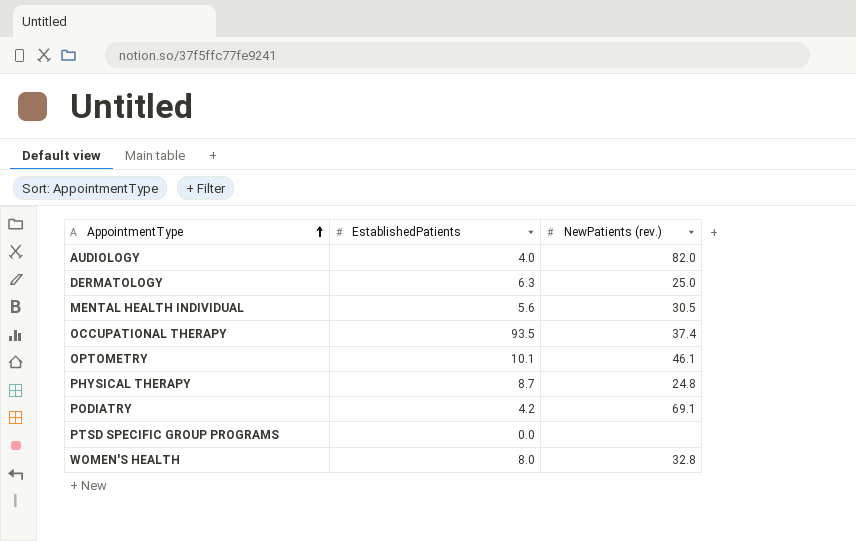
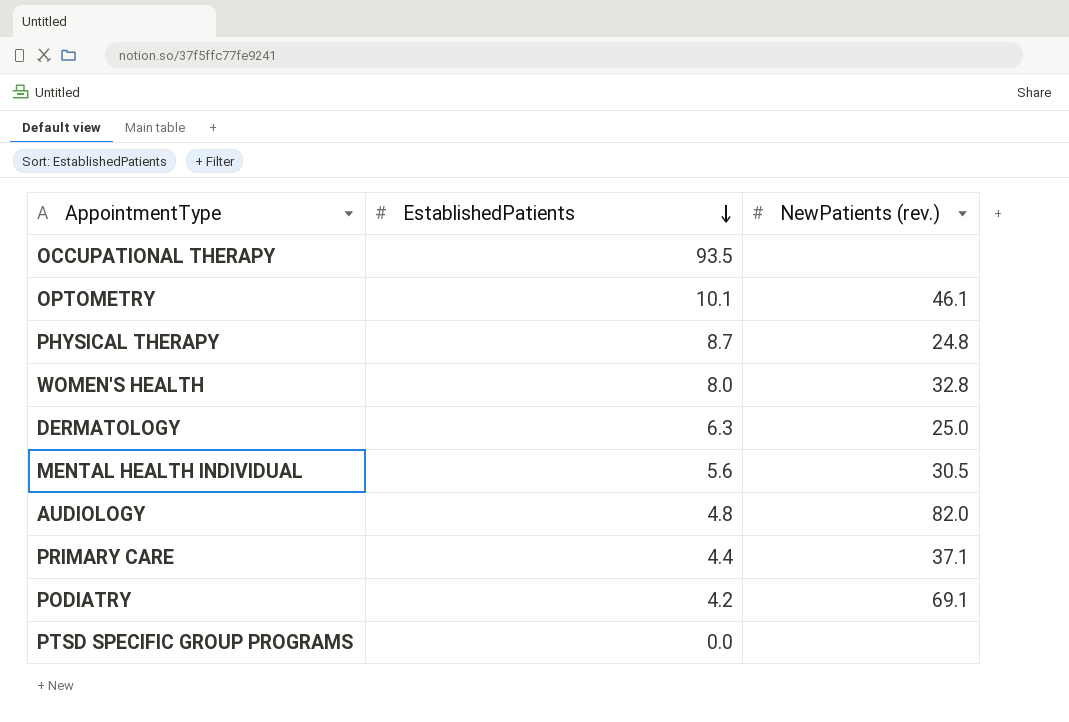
row order: AppointmentType ascending -> EstablishedPatients descending
OCCUPATIONAL THERAPY | NewPatients (rev.): 37.4 -> none
AUDIOLOGY | EstablishedPatients: 4.0 -> 4.8
row PRIMARY CARE: none -> 4.4 | 37.1

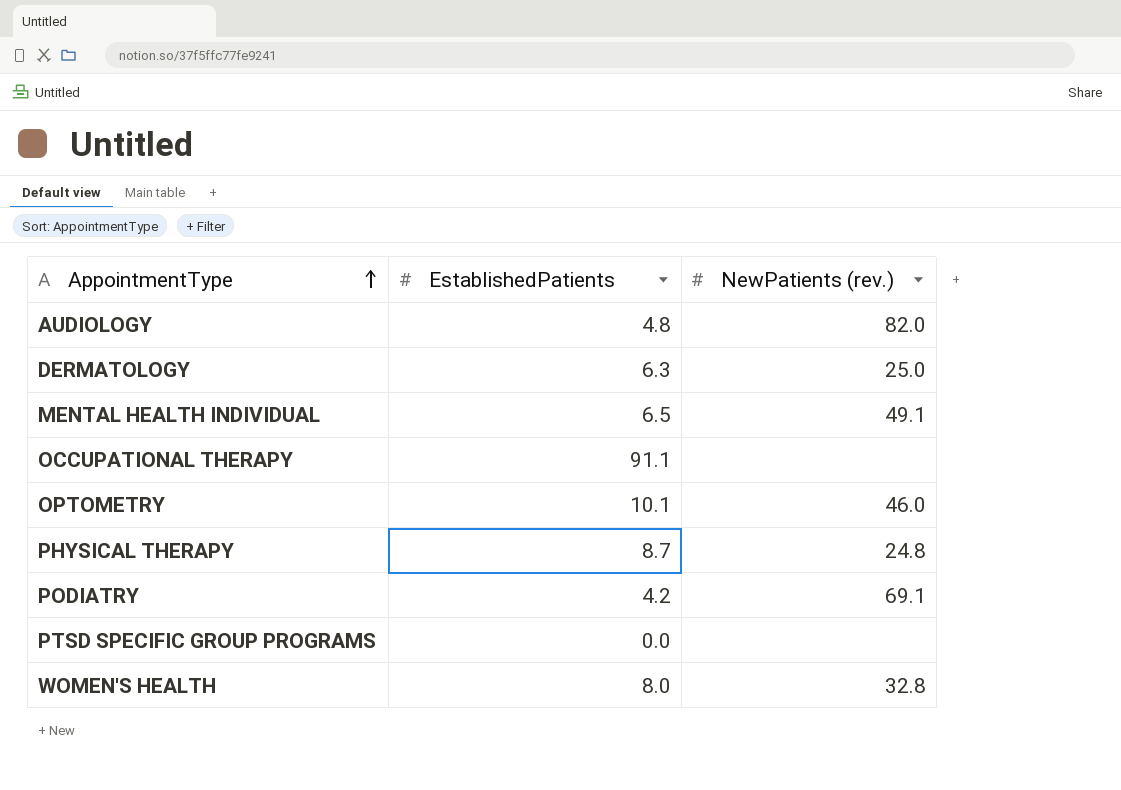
row order: EstablishedPatients descending -> AppointmentType ascending
row PRIMARY CARE: 4.4 | 37.1 -> none
MENTAL HEALTH INDIVIDUAL | EstablishedPatients: 5.6 -> 6.5
MENTAL HEALTH INDIVIDUAL | NewPatients (rev.): 30.5 -> 49.1
OCCUPATIONAL THERAPY | EstablishedPatients: 93.5 -> 91.1
OPTOMETRY | NewPatients (rev.): 46.1 -> 46.0

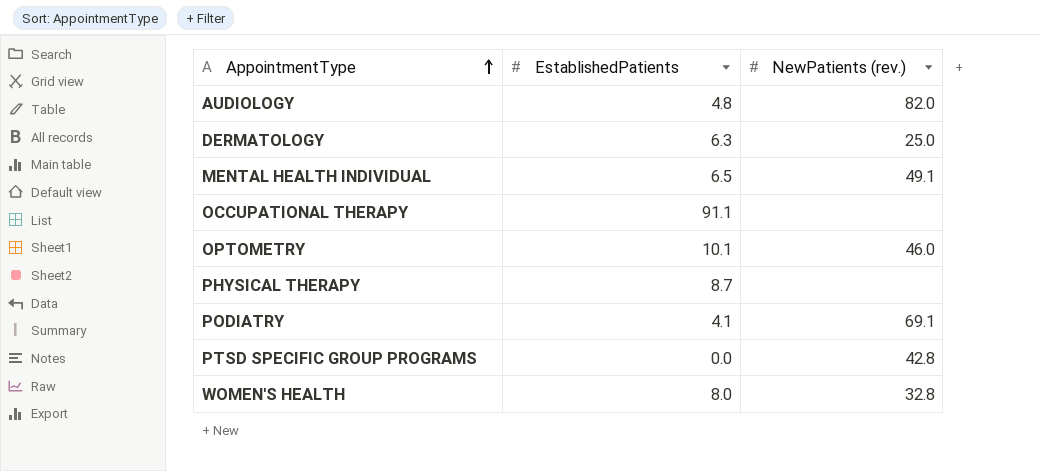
PHYSICAL THERAPY | NewPatients (rev.): 24.8 -> none
PODIATRY | EstablishedPatients: 4.2 -> 4.1
PTSD SPECIFIC GROUP PROGRAMS | NewPatients (rev.): none -> 42.8

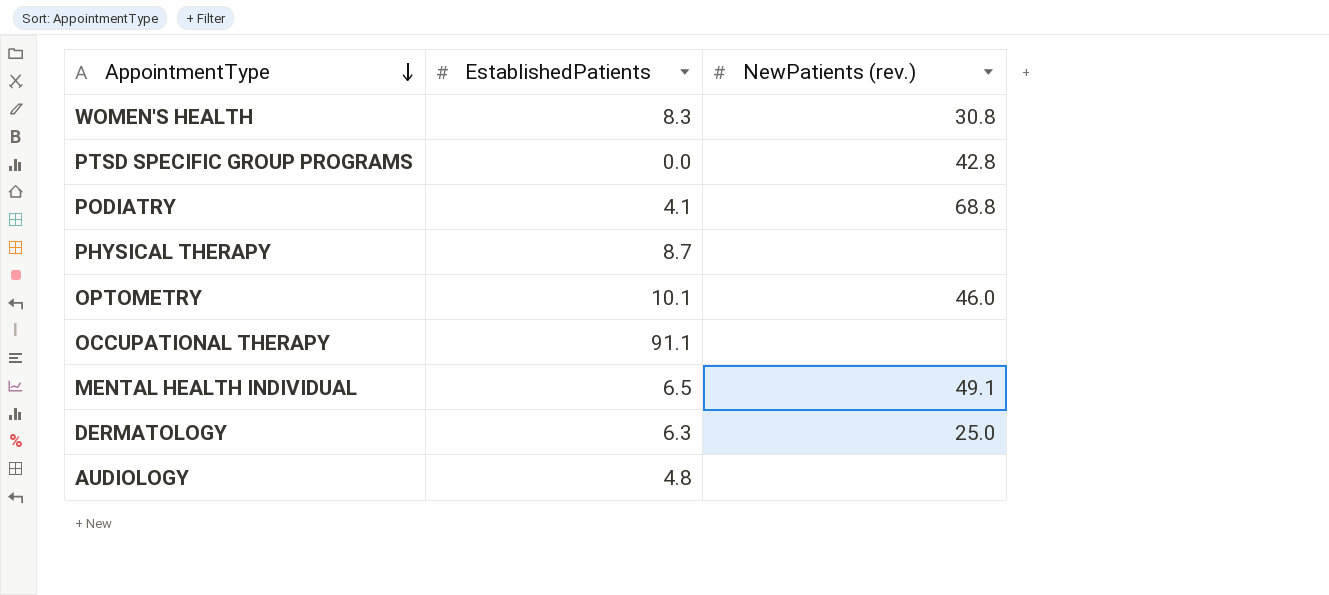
row order: AppointmentType ascending -> AppointmentType descending
WOMEN'S HEALTH | EstablishedPatients: 8.0 -> 8.3
WOMEN'S HEALTH | NewPatients (rev.): 32.8 -> 30.8
PODIATRY | NewPatients (rev.): 69.1 -> 68.8
AUDIOLOGY | NewPatients (rev.): 82.0 -> none

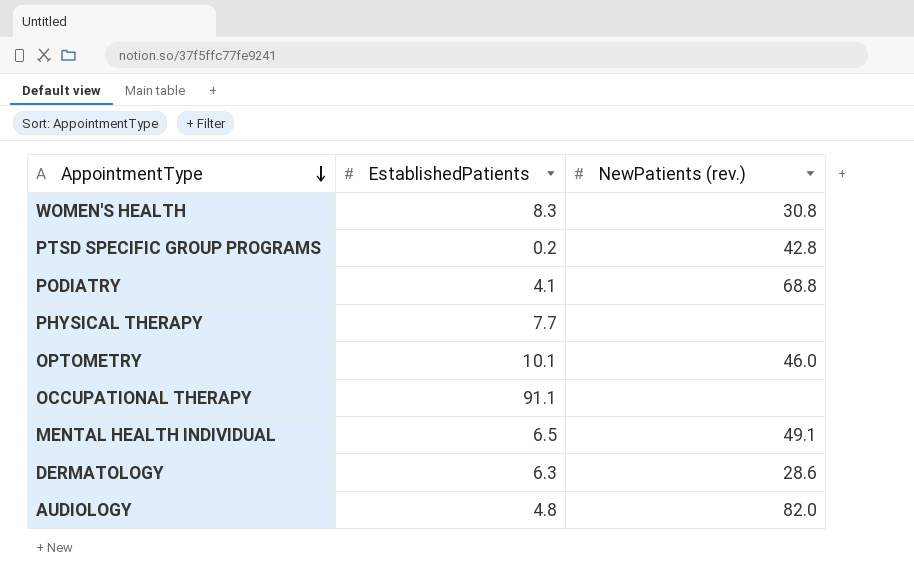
PTSD SPECIFIC GROUP PROGRAMS | EstablishedPatients: 0.0 -> 0.2
PHYSICAL THERAPY | EstablishedPatients: 8.7 -> 7.7
DERMATOLOGY | NewPatients (rev.): 25.0 -> 28.6
AUDIOLOGY | NewPatients (rev.): none -> 82.0

